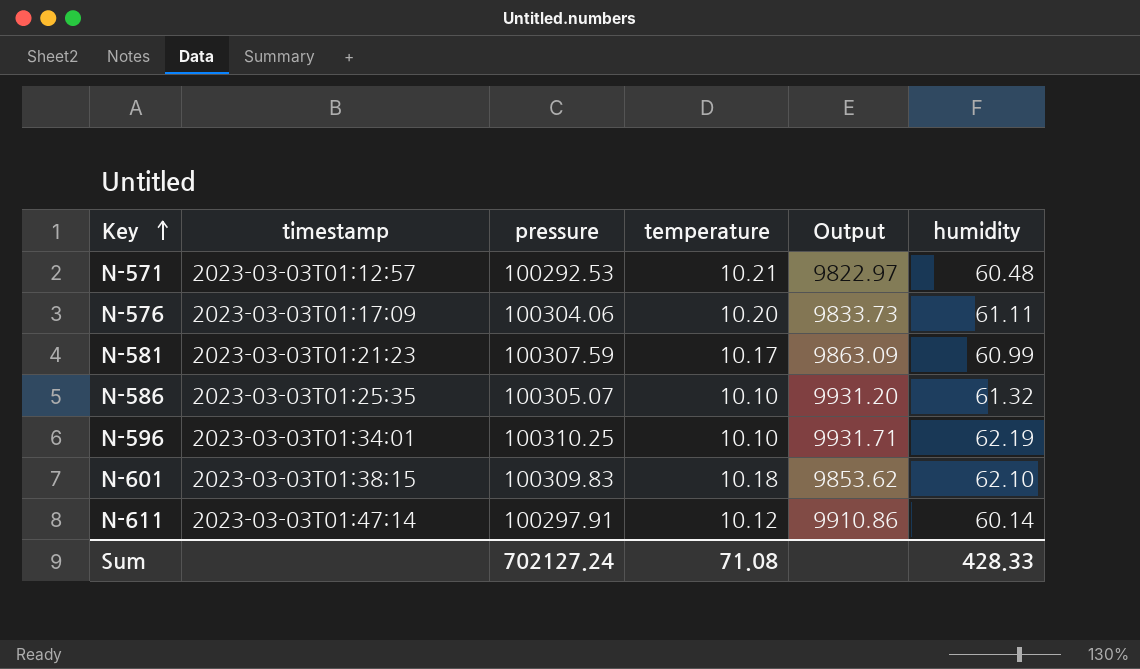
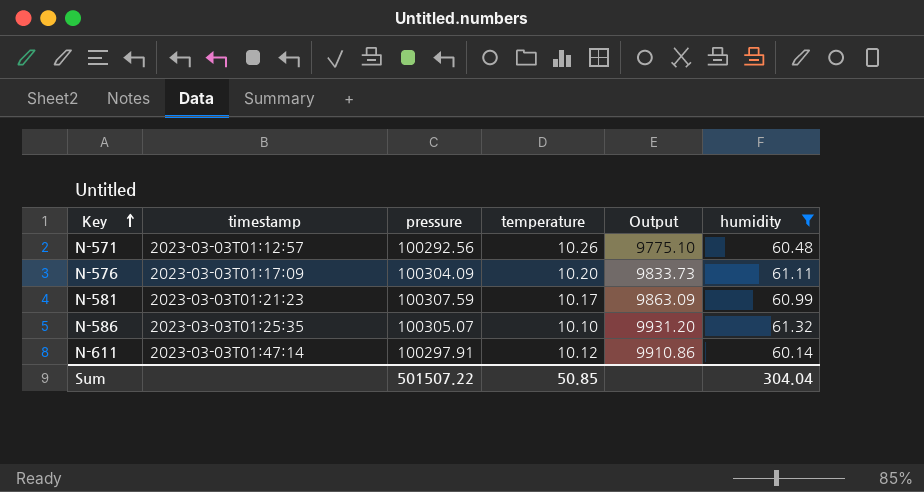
filter: none -> humidity <= 61.32
N-571 | pressure: 100292.53 -> 100292.56
N-571 | temperature: 10.21 -> 10.26
N-571 | Output: 9822.97 -> 9775.10
N-576 | pressure: 100304.06 -> 100304.09
Sum | pressure: 702127.24 -> 501507.22
Sum | temperature: 71.08 -> 50.85
Sum | humidity: 428.33 -> 304.04

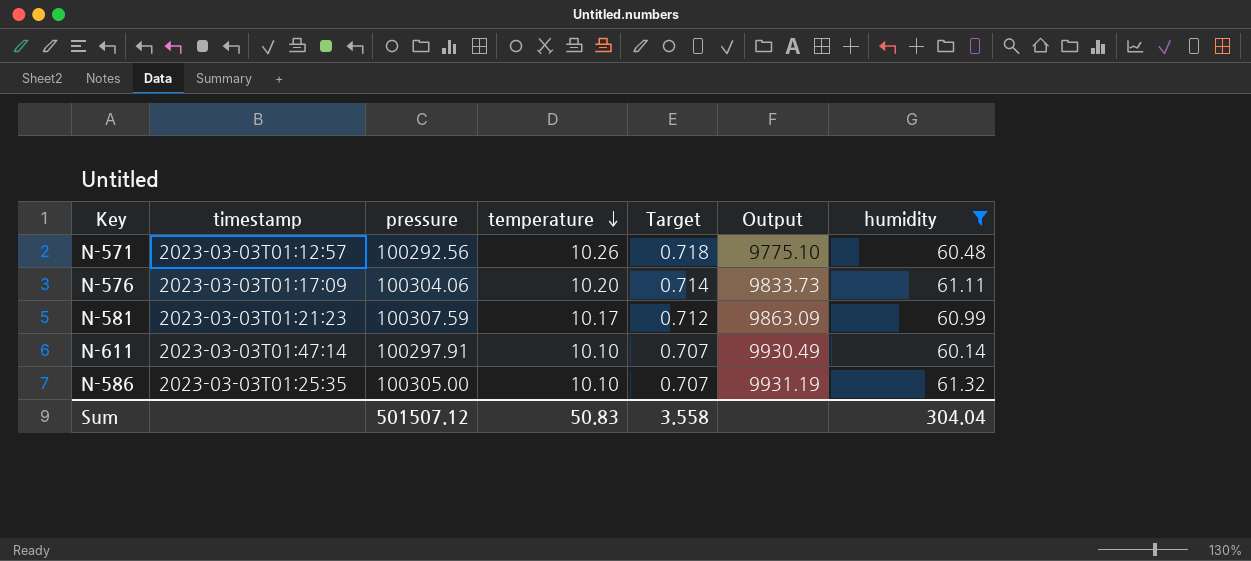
row order: Key ascending -> temperature descending
column Target | formula: none -> [temperature] * 0.07
N-576 | pressure: 100304.09 -> 100304.06
N-611 | temperature: 10.12 -> 10.10
N-611 | Output: 9910.86 -> 9930.49
N-586 | pressure: 100305.07 -> 100305.00
N-586 | Output: 9931.20 -> 9931.19
Sum | pressure: 501507.22 -> 501507.12
Sum | temperature: 50.85 -> 50.83

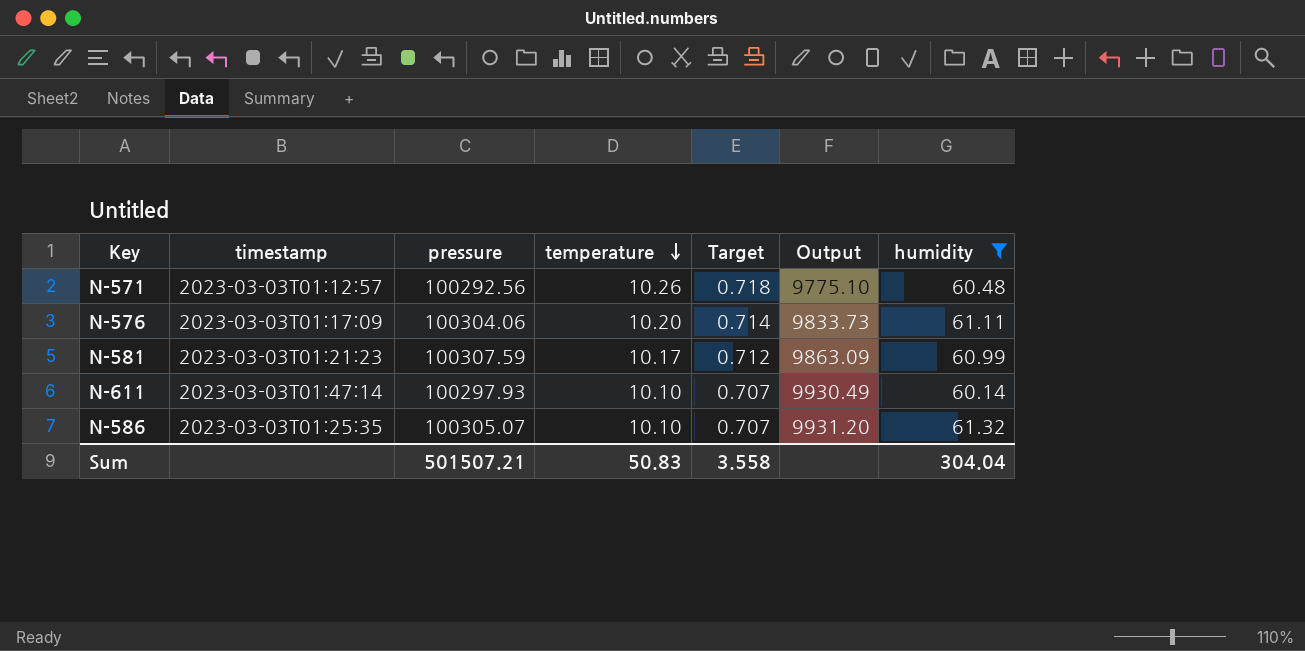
N-611 | pressure: 100297.91 -> 100297.93
N-586 | pressure: 100305.00 -> 100305.07
N-586 | Output: 9931.19 -> 9931.20
Sum | pressure: 501507.12 -> 501507.21

